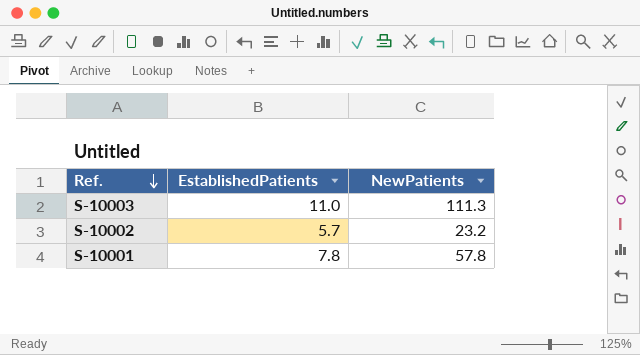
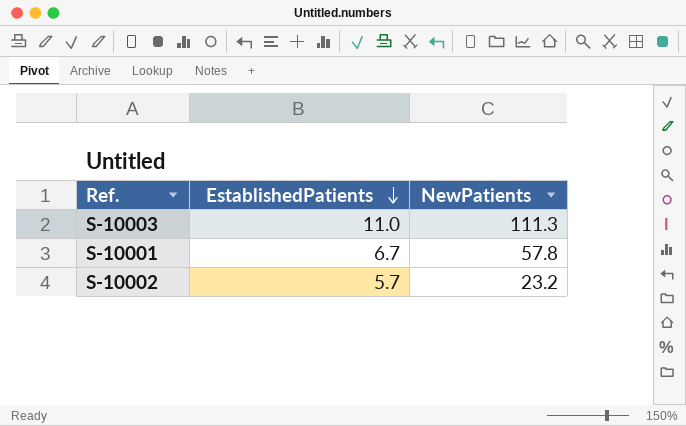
row order: Ref. descending -> EstablishedPatients descending
S-10001 | EstablishedPatients: 7.8 -> 6.7

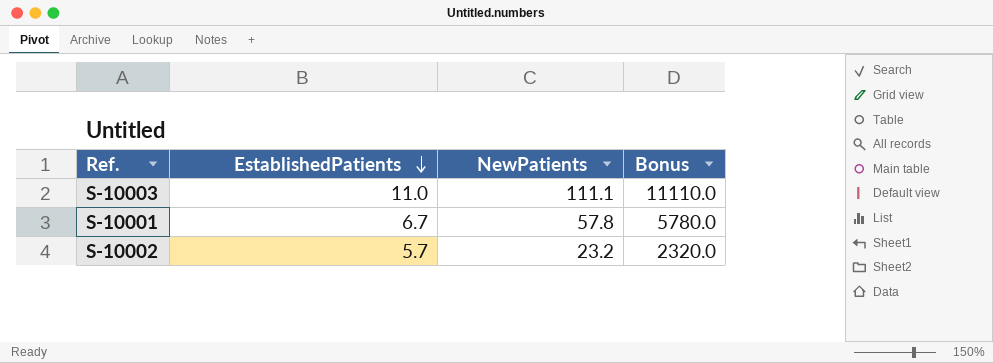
column Bonus | formula: none -> [NewPatients] * 100
S-10003 | NewPatients: 111.3 -> 111.1

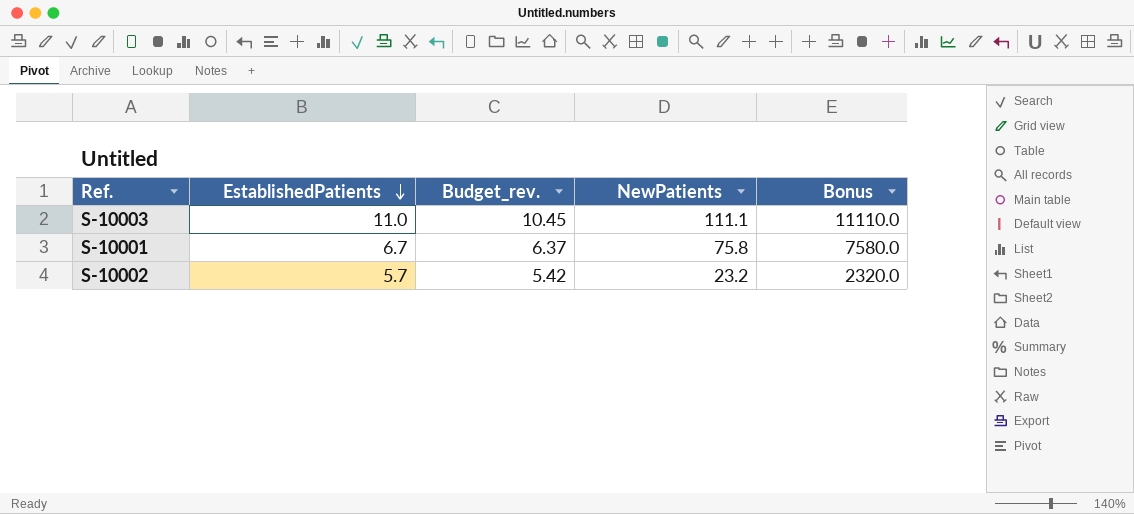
column Budget_rev. | formula: none -> [EstablishedPatients] * 0.95
S-10001 | NewPatients: 57.8 -> 75.8
S-10001 | Bonus: 5780.0 -> 7580.0

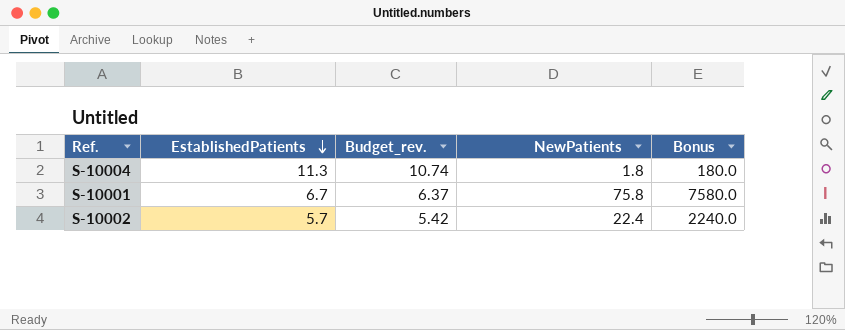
row S-10003: 11.0 | 10.45 | 111.1 | 11110.0 -> none
row S-10004: none -> 11.3 | 10.74 | 1.8 | 180.0
S-10002 | NewPatients: 23.2 -> 22.4
S-10002 | Bonus: 2320.0 -> 2240.0

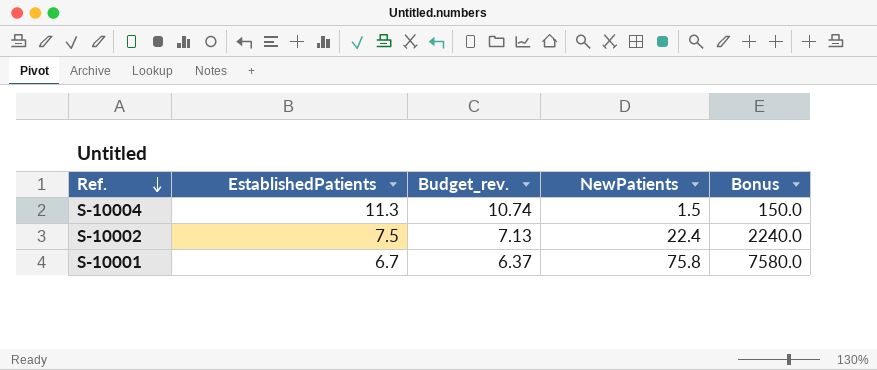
row order: EstablishedPatients descending -> Ref. descending
S-10004 | NewPatients: 1.8 -> 1.5
S-10004 | Bonus: 180.0 -> 150.0
S-10002 | EstablishedPatients: 5.7 -> 7.5
S-10002 | Budget_rev.: 5.42 -> 7.13

